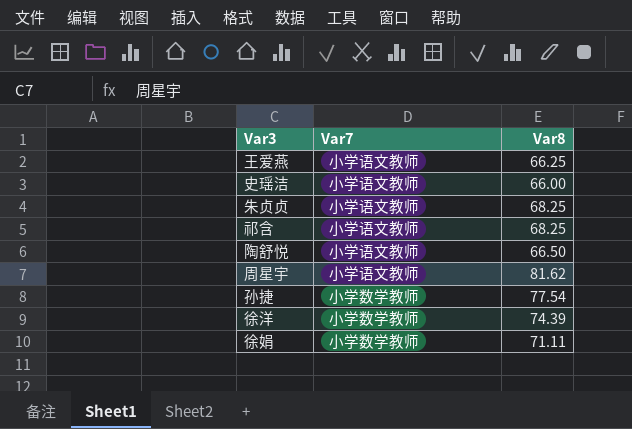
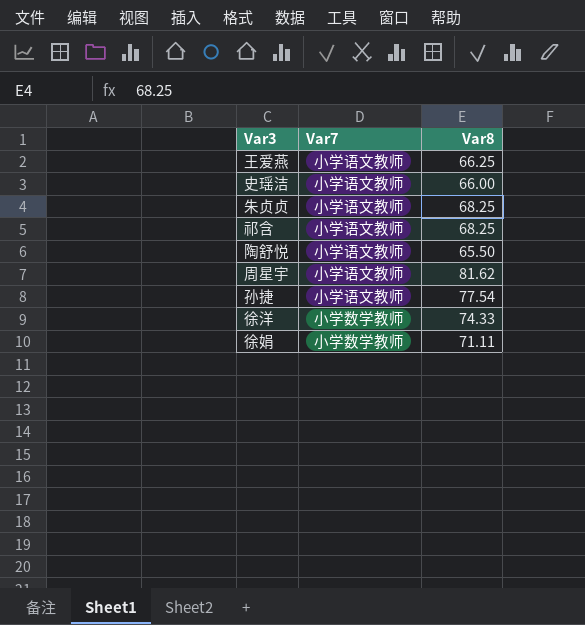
陶舒悦 | Var8: 66.50 -> 65.50
孙捷 | Var7: 小学数学教师 -> 小学语文教师
徐洋 | Var8: 74.39 -> 74.33

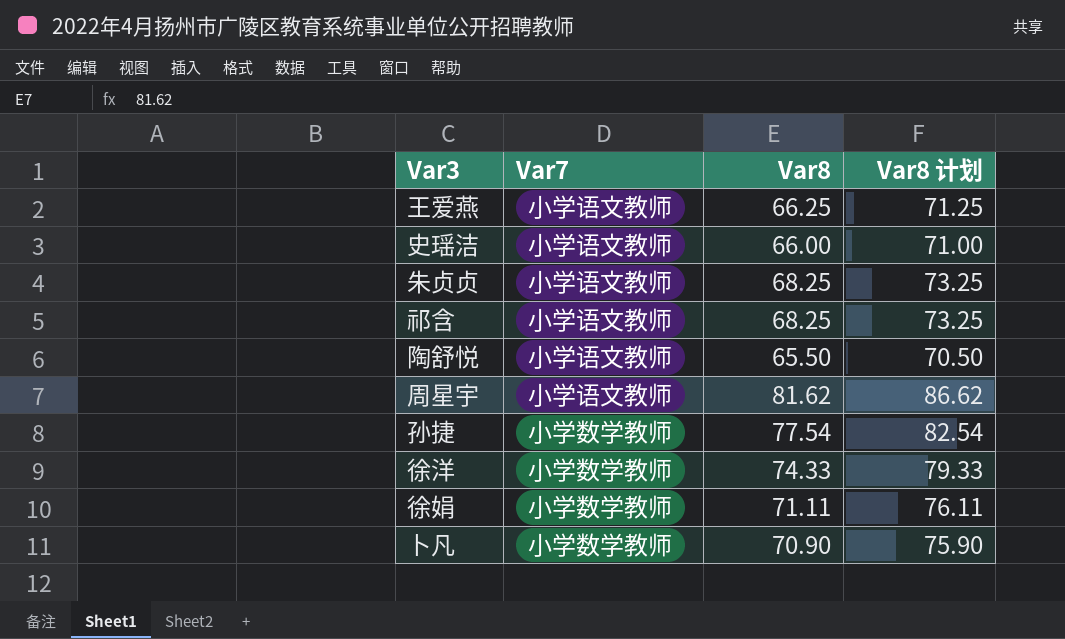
column Var8 计划 | formula: none -> [Var8] + 5
孙捷 | Var7: 小学语文教师 -> 小学数学教师
row 卜凡: none -> 小学数学教师 | 70.90 | 75.90

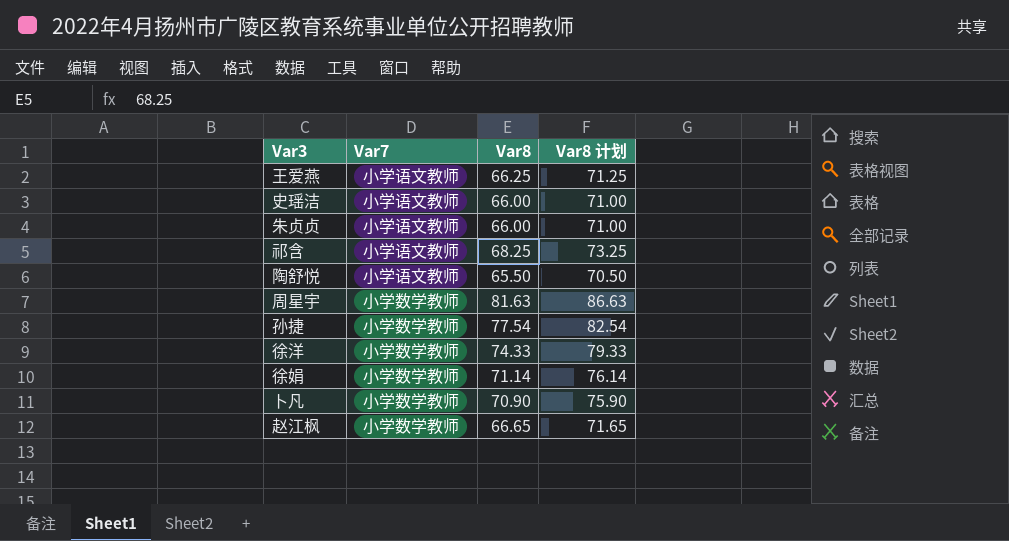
朱贞贞 | Var8: 68.25 -> 66.00
朱贞贞 | Var8 计划: 73.25 -> 71.00
周星宇 | Var7: 小学语文教师 -> 小学数学教师
周星宇 | Var8: 81.62 -> 81.63
周星宇 | Var8 计划: 86.62 -> 86.63
徐娟 | Var8: 71.11 -> 71.14
徐娟 | Var8 计划: 76.11 -> 76.14
row 赵江枫: none -> 小学数学教师 | 66.65 | 71.65

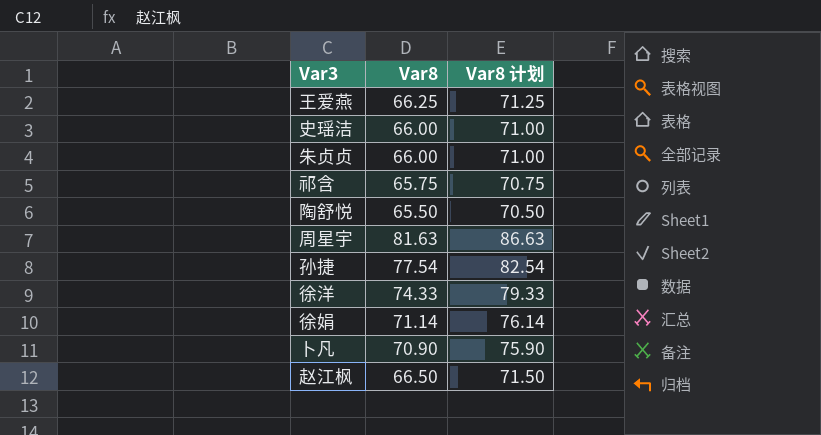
column Var7 | position: 2 -> none
祁含 | Var8: 68.25 -> 65.75
祁含 | Var8 计划: 73.25 -> 70.75
赵江枫 | Var8: 66.65 -> 66.50
赵江枫 | Var8 计划: 71.65 -> 71.50

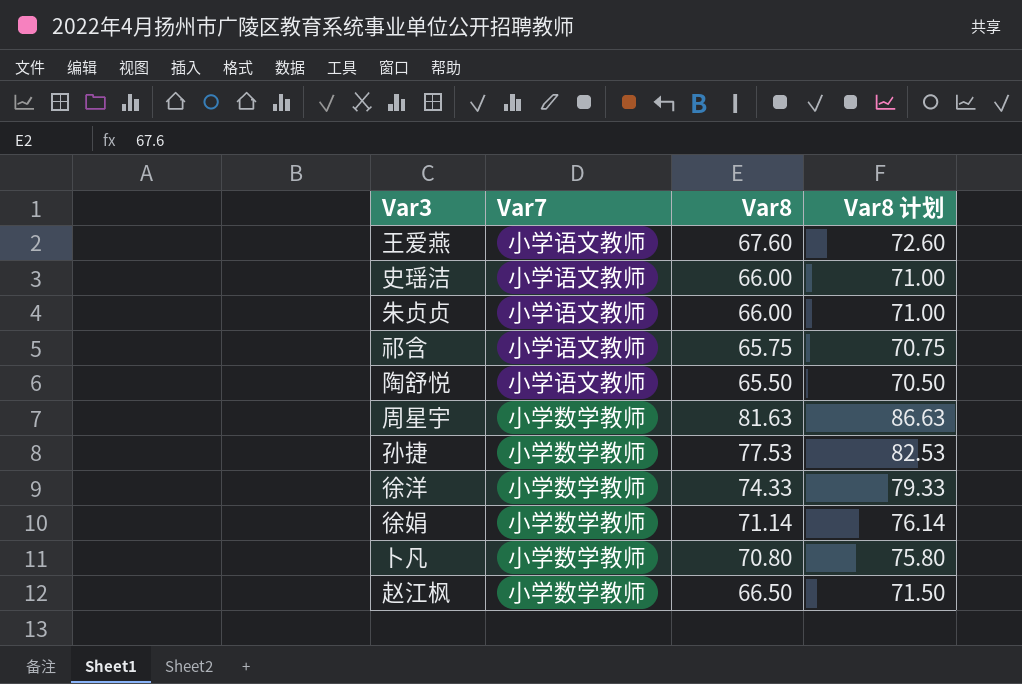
column Var7 | position: none -> 2
王爱燕 | Var8: 66.25 -> 67.60
王爱燕 | Var8 计划: 71.25 -> 72.60
孙捷 | Var8: 77.54 -> 77.53
孙捷 | Var8 计划: 82.54 -> 82.53
卜凡 | Var8: 70.90 -> 70.80
卜凡 | Var8 计划: 75.90 -> 75.80

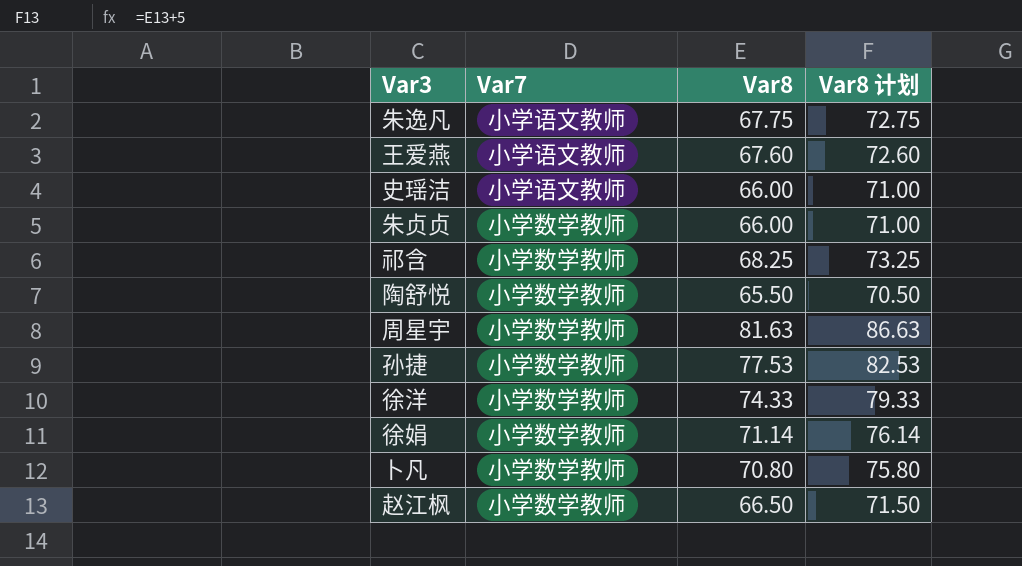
row 朱逸凡: none -> 小学语文教师 | 67.75 | 72.75
朱贞贞 | Var7: 小学语文教师 -> 小学数学教师
祁含 | Var7: 小学语文教师 -> 小学数学教师
祁含 | Var8: 65.75 -> 68.25
祁含 | Var8 计划: 70.75 -> 73.25
陶舒悦 | Var7: 小学语文教师 -> 小学数学教师

